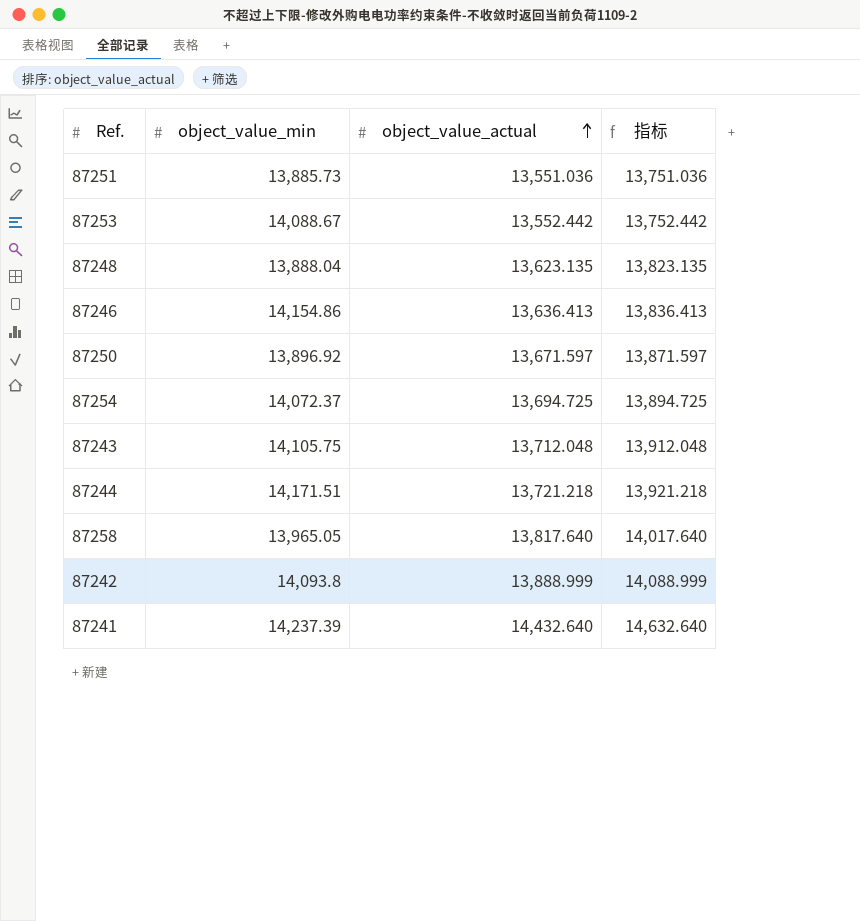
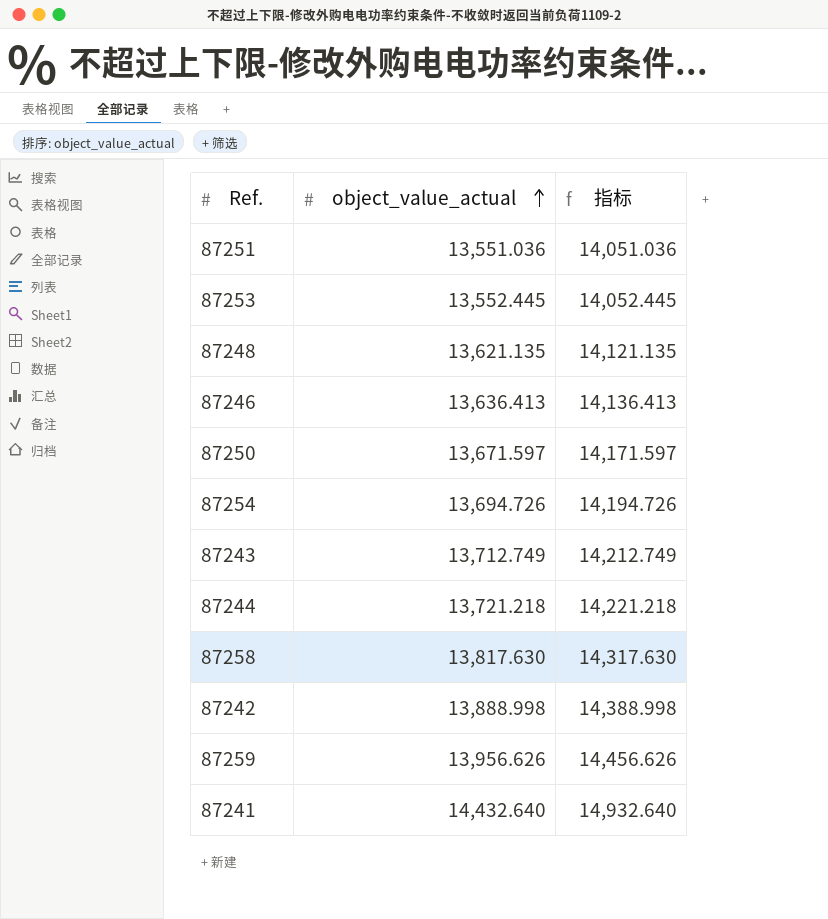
column object_value_min | position: 2 -> none
column 指标 | formula: [object_value_actual] + 200 -> [object_value_actual] + 500
87253 | object_value_actual: 13,552.442 -> 13,552.445
87248 | object_value_actual: 13,623.135 -> 13,621.135
87254 | object_value_actual: 13,694.725 -> 13,694.726
87243 | object_value_actual: 13,712.048 -> 13,712.749
87258 | object_value_actual: 13,817.640 -> 13,817.630
87242 | object_value_actual: 13,888.999 -> 13,888.998
row 87259: none -> 13,956.626 | 14,456.626

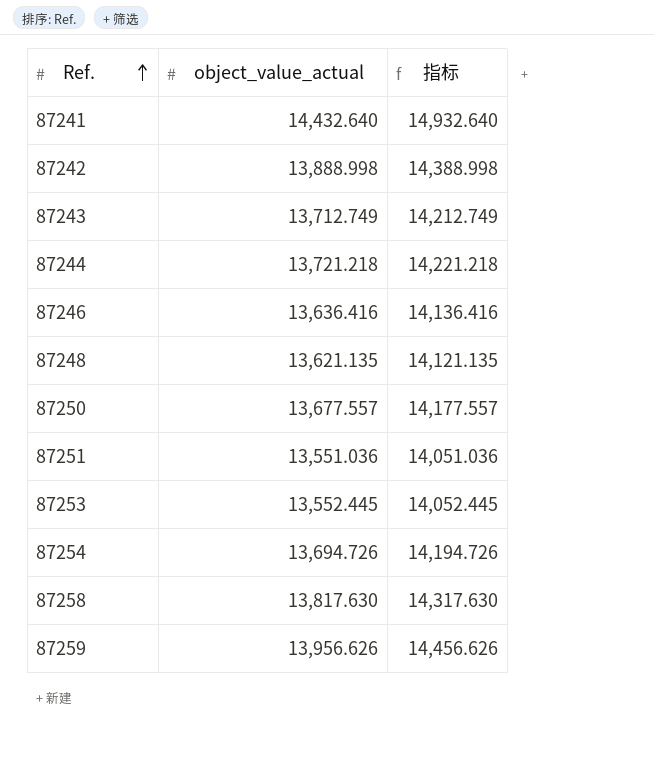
row order: object_value_actual ascending -> Ref. ascending
87246 | object_value_actual: 13,636.413 -> 13,636.416
87246 | 指标: 14,136.413 -> 14,136.416
87250 | object_value_actual: 13,671.597 -> 13,677.557
87250 | 指标: 14,171.597 -> 14,177.557

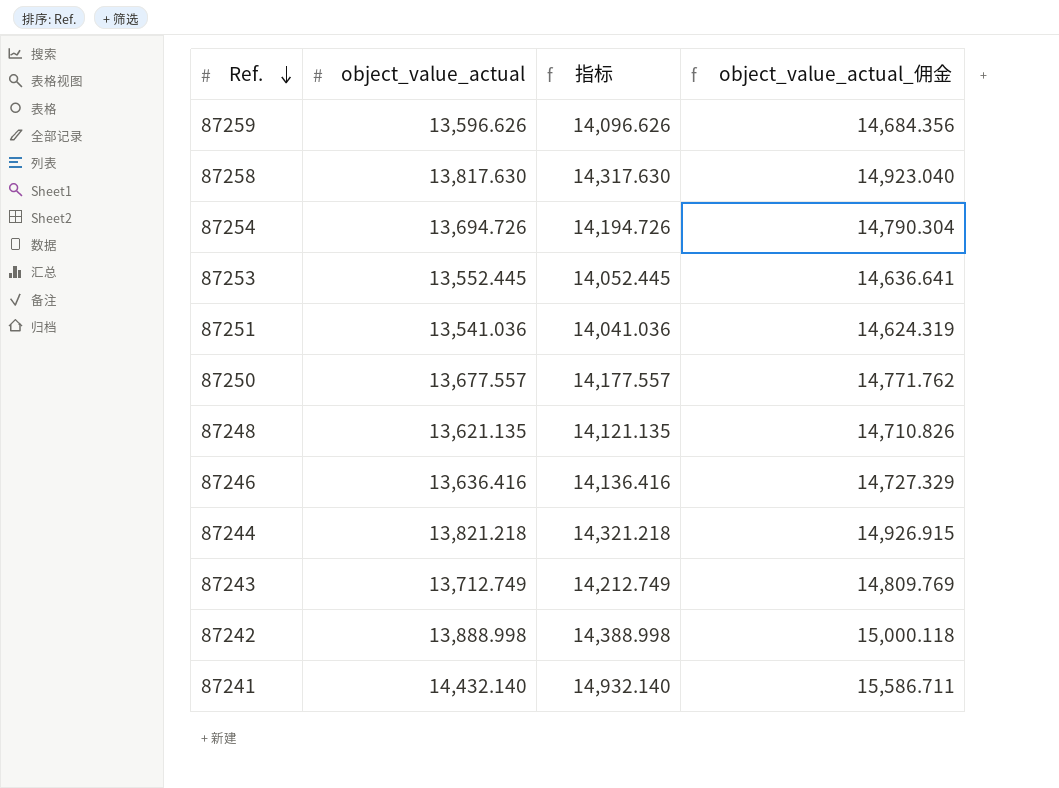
row order: Ref. ascending -> Ref. descending
column object_value_actual_佣金 | formula: none -> [object_value_actual] * 1.08
87259 | object_value_actual: 13,956.626 -> 13,596.626
87259 | 指标: 14,456.626 -> 14,096.626
87251 | object_value_actual: 13,551.036 -> 13,541.036
87251 | 指标: 14,051.036 -> 14,041.036
87244 | object_value_actual: 13,721.218 -> 13,821.218
87244 | 指标: 14,221.218 -> 14,321.218
87241 | object_value_actual: 14,432.640 -> 14,432.140
87241 | 指标: 14,932.640 -> 14,932.140

